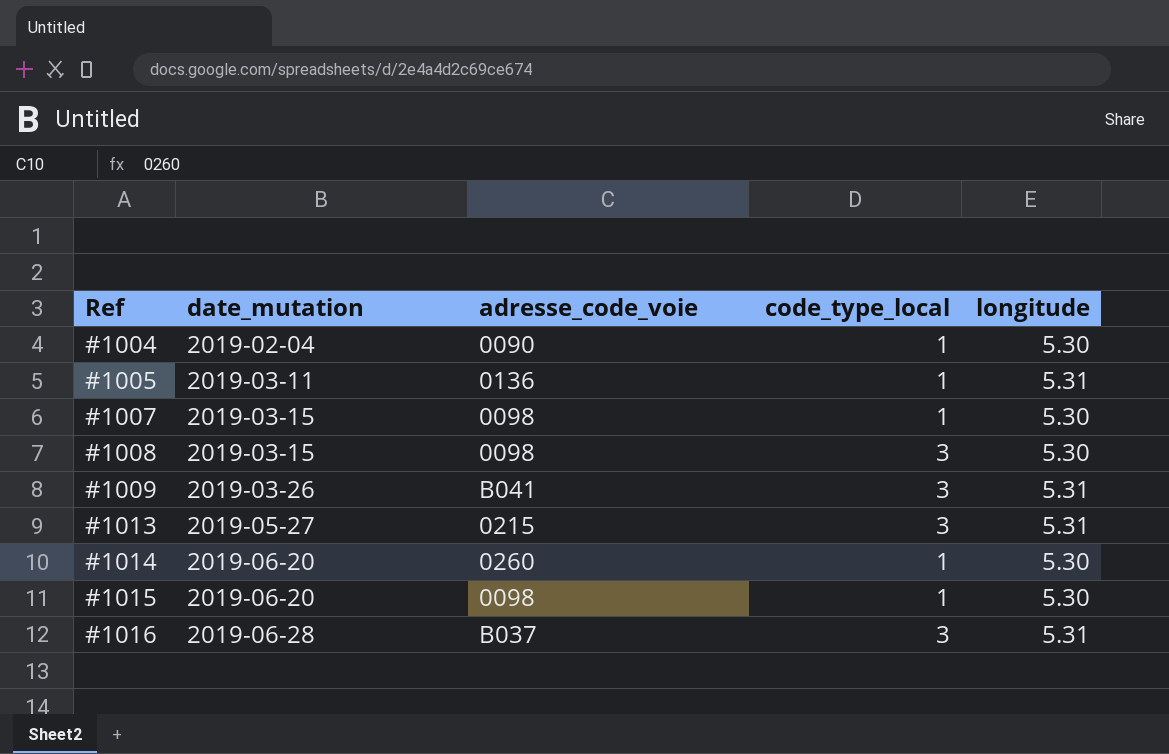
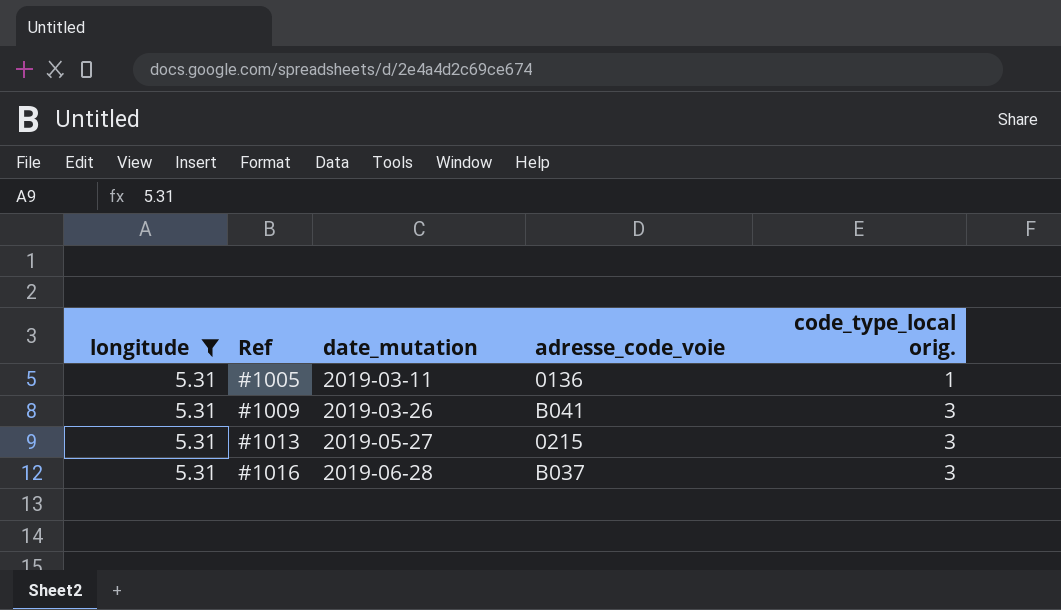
filter: none -> longitude = 5.31
column longitude | position: 5 -> 1
column name: code_type_local -> code_type_local orig.

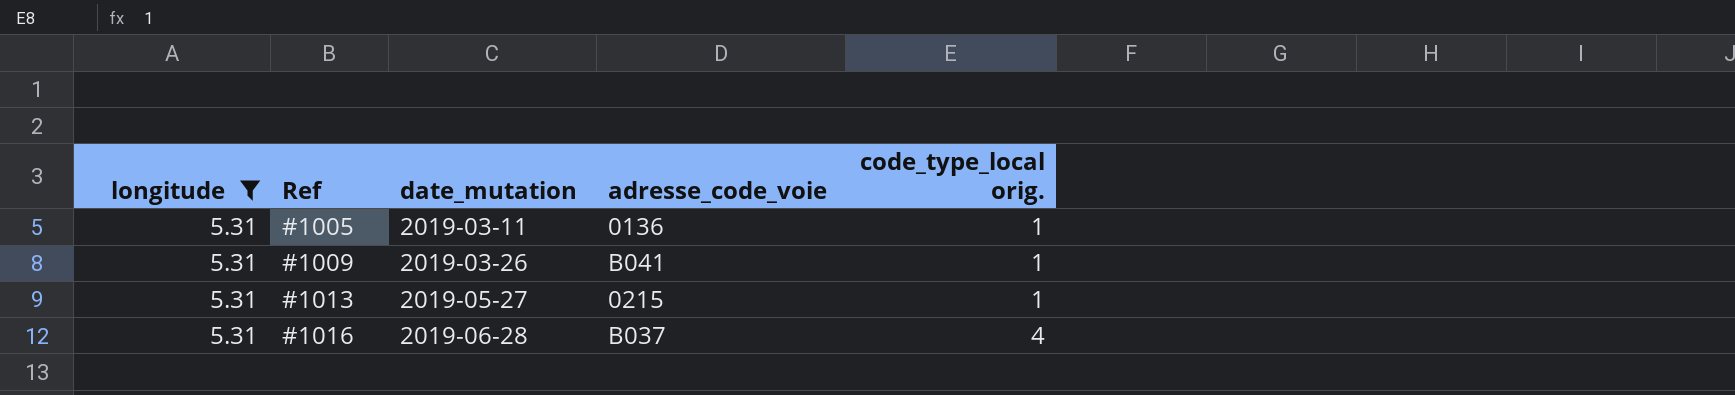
#1009 | code_type_local orig.: 3 -> 1
#1013 | code_type_local orig.: 3 -> 1
#1016 | code_type_local orig.: 3 -> 4

